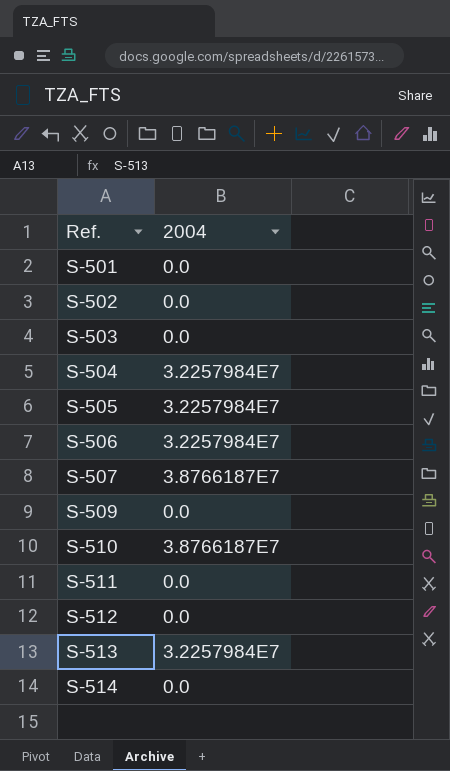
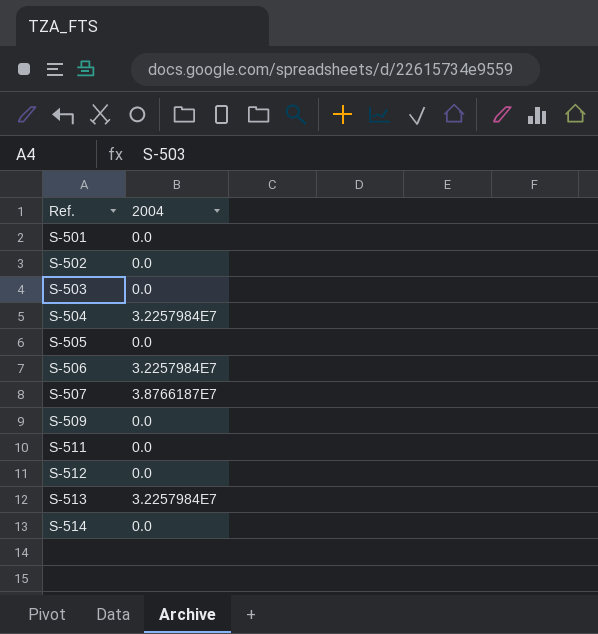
row S-510: 3.8766187E7 -> none
S-505 | 2004: 3.2257984E7 -> 0.0

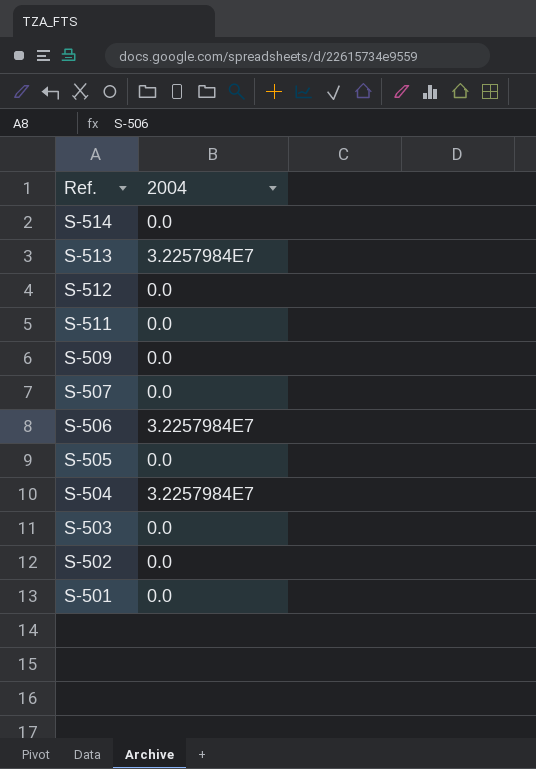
row order: Ref. ascending -> Ref. descending
S-507 | 2004: 3.8766187E7 -> 0.0

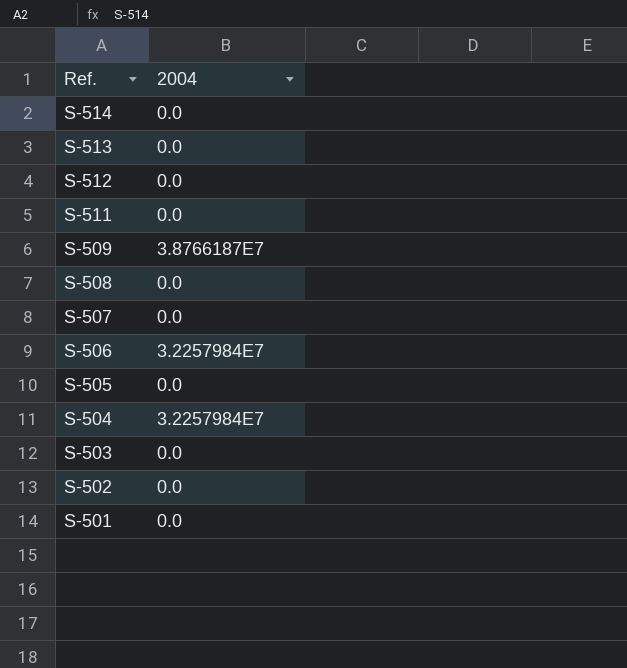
S-513 | 2004: 3.2257984E7 -> 0.0
S-509 | 2004: 0.0 -> 3.8766187E7
row S-508: none -> 0.0

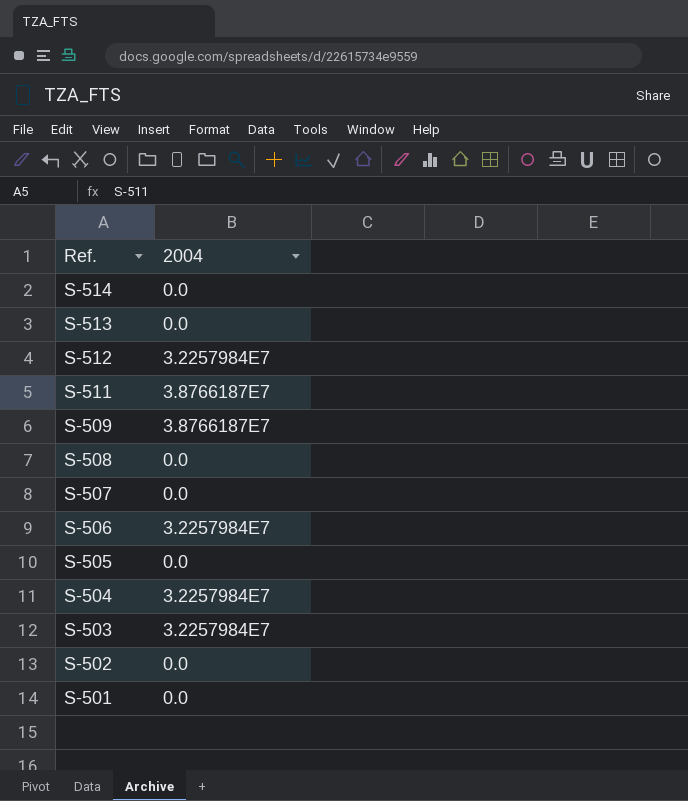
S-512 | 2004: 0.0 -> 3.2257984E7
S-511 | 2004: 0.0 -> 3.8766187E7
S-503 | 2004: 0.0 -> 3.2257984E7

